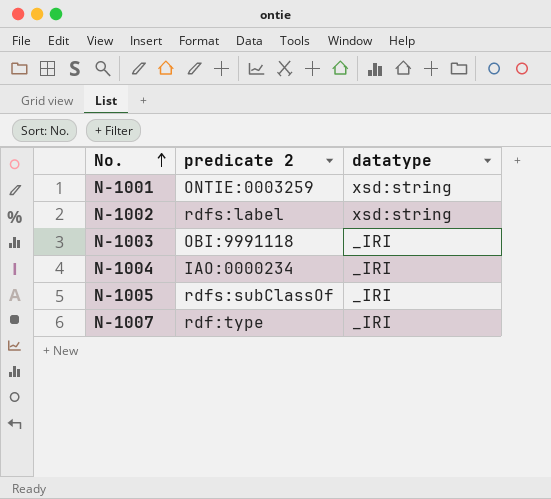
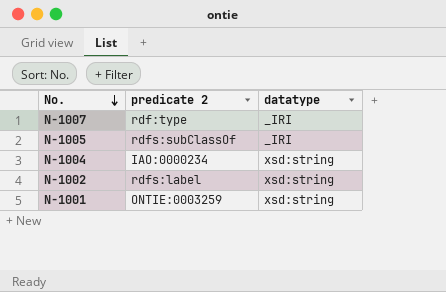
row order: No. ascending -> No. descending
row N-1003: OBI:9991118 | _IRI -> none
N-1004 | datatype: _IRI -> xsd:string

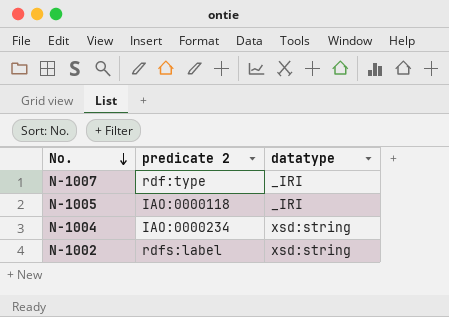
row N-1001: ONTIE:0003259 | xsd:string -> none
N-1005 | predicate 2: rdfs:subClassOf -> IAO:0000118

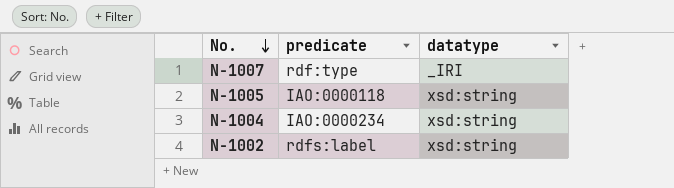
column name: predicate 2 -> predicate
N-1005 | datatype: _IRI -> xsd:string

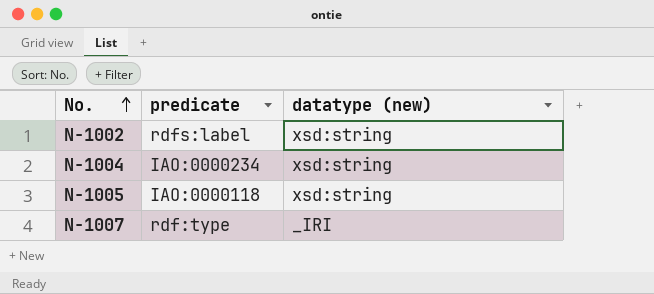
row order: No. descending -> No. ascending
column name: datatype -> datatype (new)

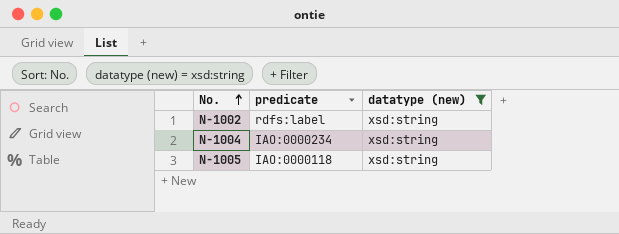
filter: none -> datatype (new) = xsd:string

